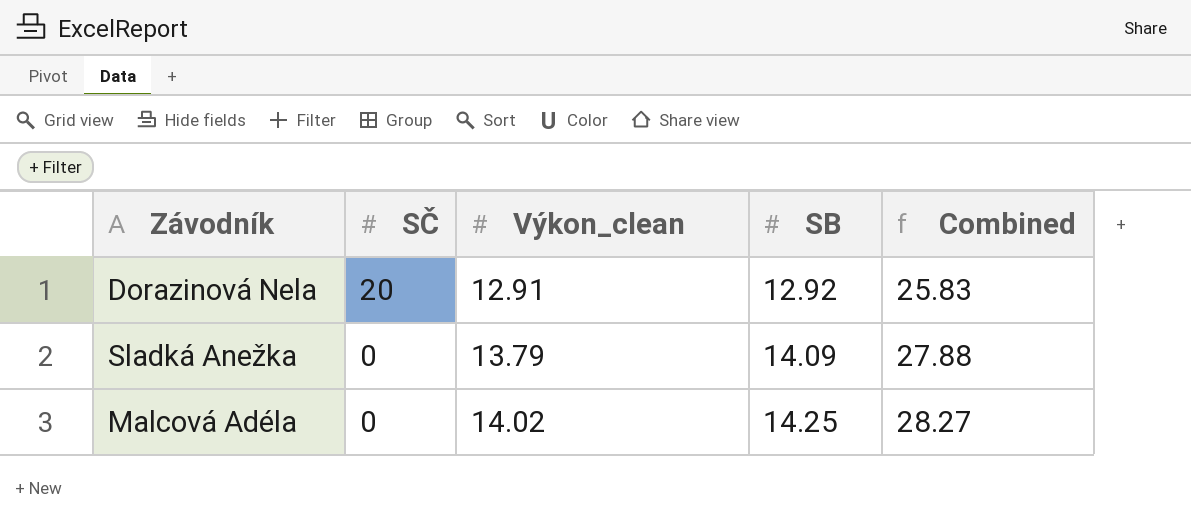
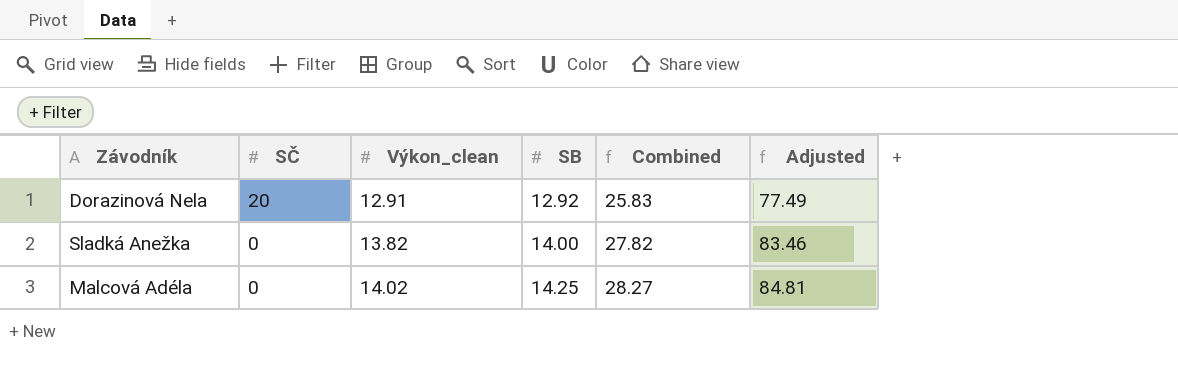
column Adjusted | formula: none -> [Combined] * 3
Sladká Anežka | Výkon_clean: 13.79 -> 13.82
Sladká Anežka | SB: 14.09 -> 14.00
Sladká Anežka | Combined: 27.88 -> 27.82

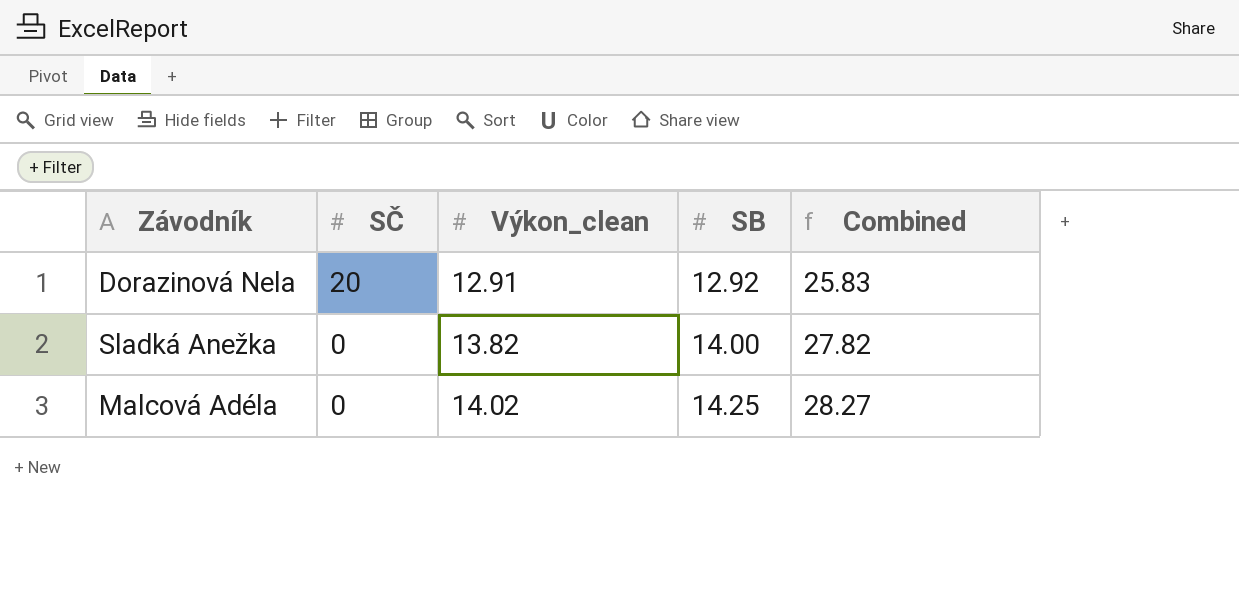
column Adjusted | formula: [Combined] * 3 -> none

